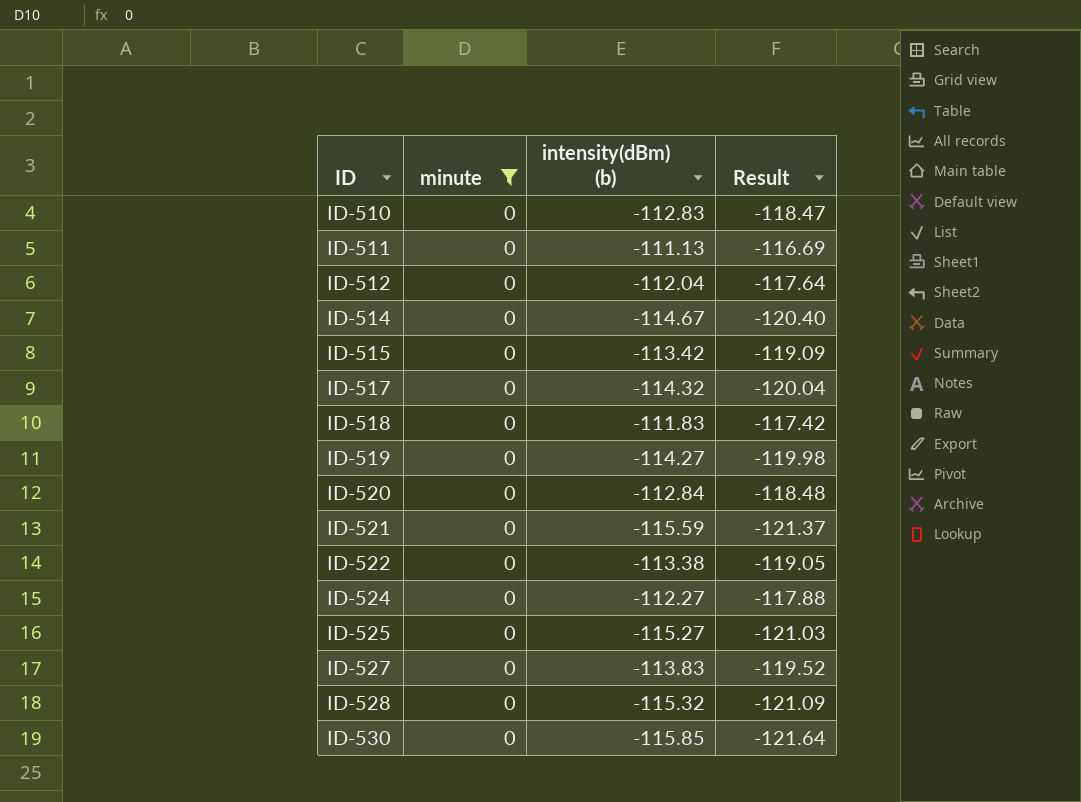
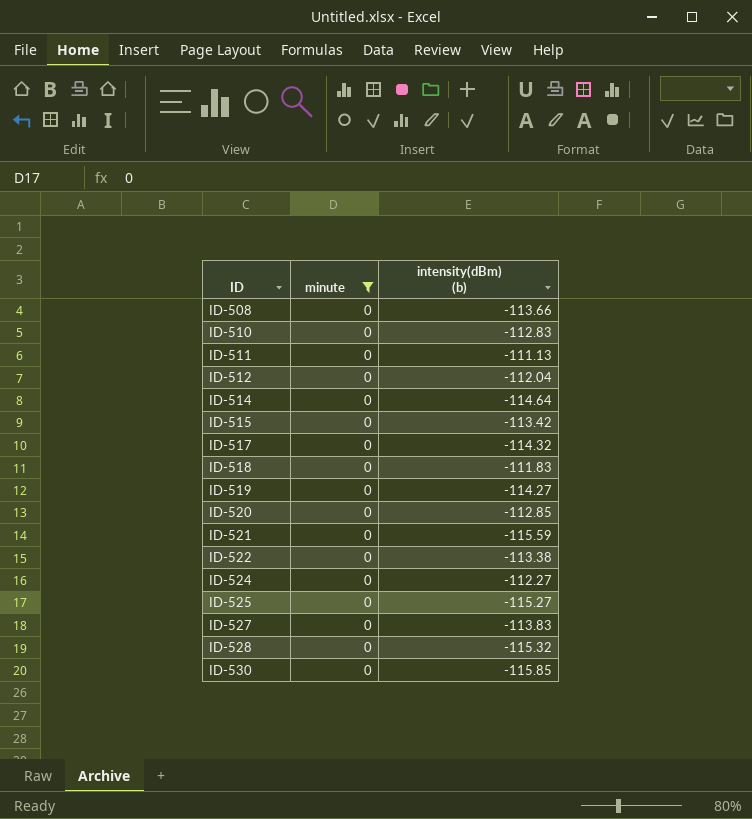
column Result | formula: [intensity(dBm) (b)] * 1.05 -> none
row ID-508: none -> 0 | -113.66
ID-514 | intensity(dBm) (b): -114.67 -> -114.64
ID-520 | intensity(dBm) (b): -112.84 -> -112.85

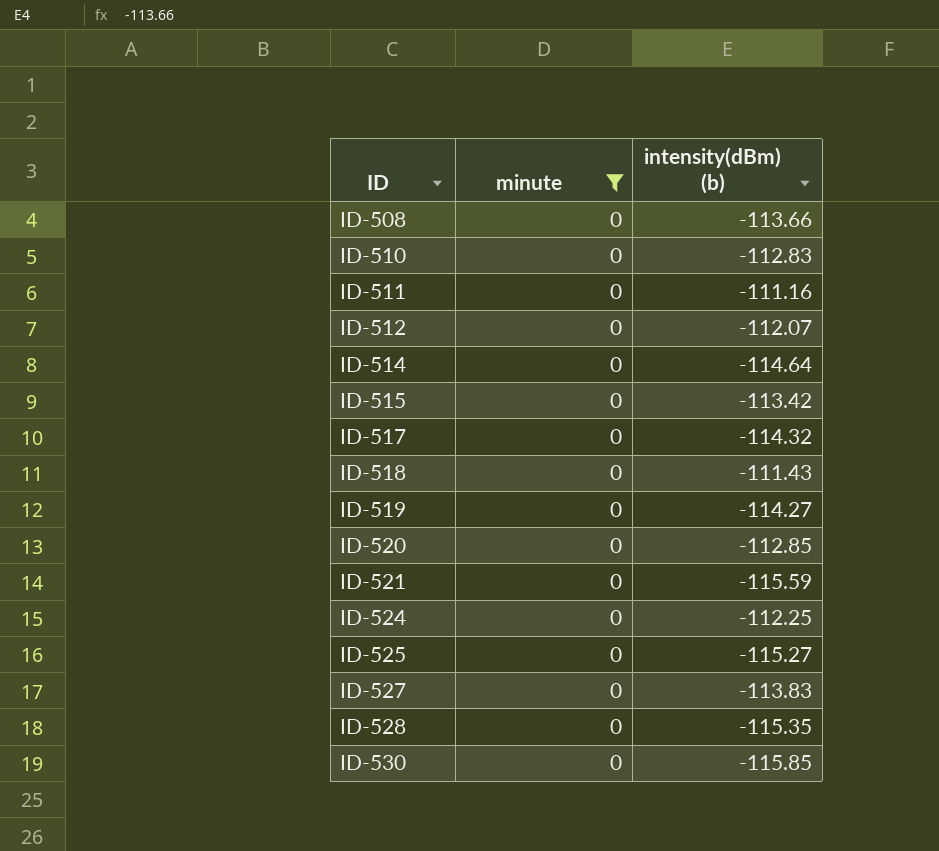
row ID-522: 0 | -113.38 -> none
ID-511 | intensity(dBm) (b): -111.13 -> -111.16
ID-512 | intensity(dBm) (b): -112.04 -> -112.07
ID-518 | intensity(dBm) (b): -111.83 -> -111.43
ID-524 | intensity(dBm) (b): -112.27 -> -112.25
ID-528 | intensity(dBm) (b): -115.32 -> -115.35

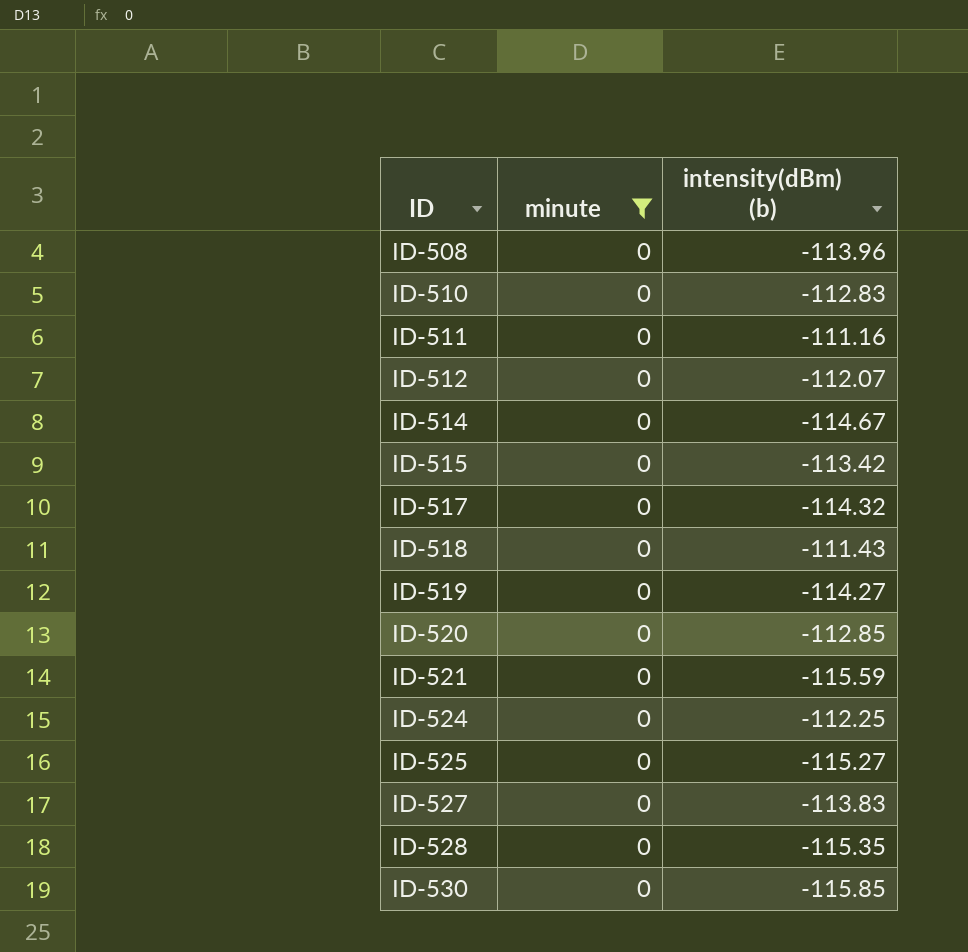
ID-508 | intensity(dBm) (b): -113.66 -> -113.96
ID-514 | intensity(dBm) (b): -114.64 -> -114.67

